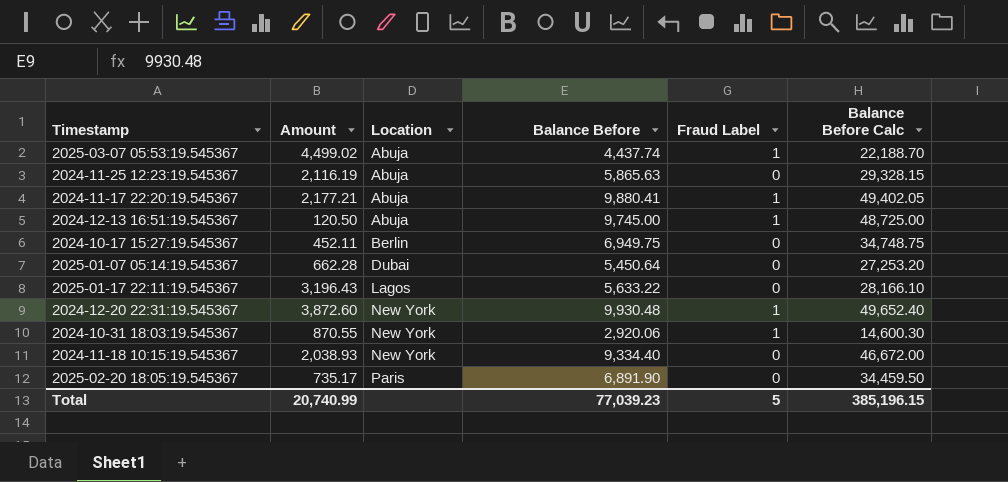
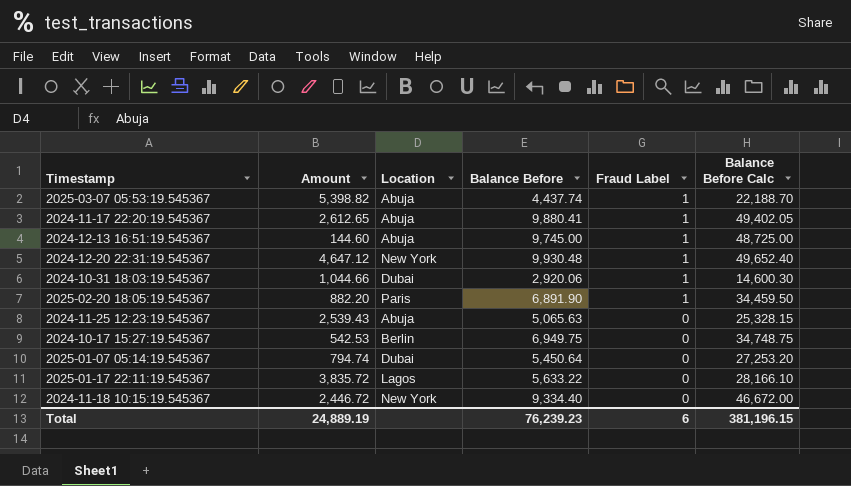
row order: Location ascending -> Fraud Label descending
2025-03-07 05:53:19.545367 | Amount: 4,499.02 -> 5,398.82
2024-11-17 22:20:19.545367 | Amount: 2,177.21 -> 2,612.65
2024-12-13 16:51:19.545367 | Amount: 120.50 -> 144.60
2024-12-20 22:31:19.545367 | Amount: 3,872.60 -> 4,647.12
2024-10-31 18:03:19.545367 | Amount: 870.55 -> 1,044.66
2024-10-31 18:03:19.545367 | Location: New York -> Dubai
2025-02-20 18:05:19.545367 | Amount: 735.17 -> 882.20
2025-02-20 18:05:19.545367 | Fraud Label: 0 -> 1
2024-11-25 12:23:19.545367 | Amount: 2,116.19 -> 2,539.43
2024-11-25 12:23:19.545367 | Balance Before: 5,865.63 -> 5,065.63
2024-11-25 12:23:19.545367 | Balance Before Calc: 29,328.15 -> 25,328.15
2024-10-17 15:27:19.545367 | Amount: 452.11 -> 542.53
2025-01-07 05:14:19.545367 | Amount: 662.28 -> 794.74
2025-01-17 22:11:19.545367 | Amount: 3,196.43 -> 3,835.72
2024-11-18 10:15:19.545367 | Amount: 2,038.93 -> 2,446.72
Total | Amount: 20,740.99 -> 24,889.19
Total | Balance Before: 77,039.23 -> 76,239.23
Total | Fraud Label: 5 -> 6
Total | Balance Before Calc: 385,196.15 -> 381,196.15

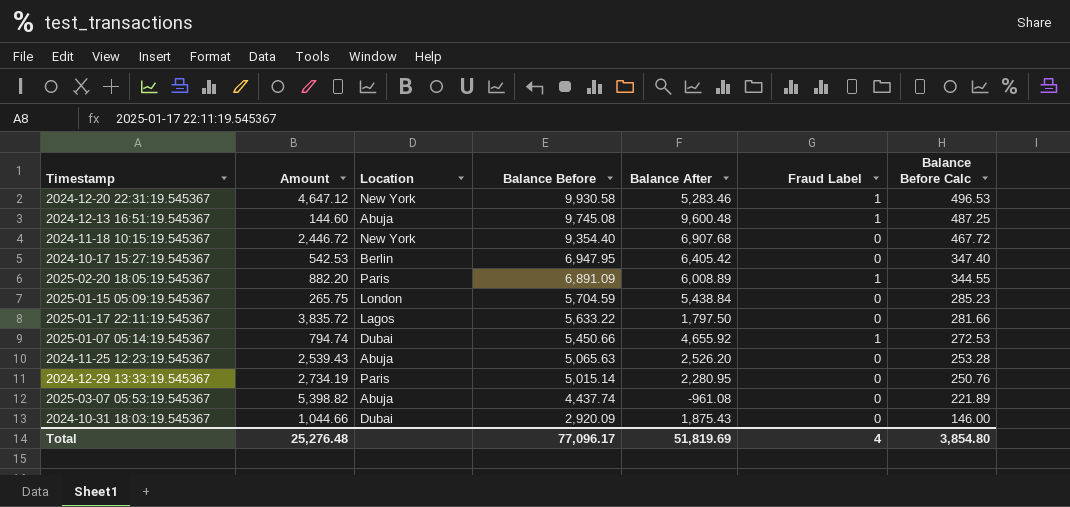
row order: Fraud Label descending -> Balance Before descending
column Balance After | formula: none -> [Balance Before] - [Amount]
column Balance Before Calc | formula: [Balance Before] * 5 -> [Balance Before] * 0.05
row 2024-11-17 22:20:19.545367: 2,612.65 | Abuja | 9,880.41 | 1 | 49,402.05 -> none
2024-12-20 22:31:19.545367 | Balance Before: 9,930.48 -> 9,930.58
2024-12-13 16:51:19.545367 | Balance Before: 9,745.00 -> 9,745.08
2024-11-18 10:15:19.545367 | Balance Before: 9,334.40 -> 9,354.40
2024-10-17 15:27:19.545367 | Balance Before: 6,949.75 -> 6,947.95
2025-02-20 18:05:19.545367 | Balance Before: 6,891.90 -> 6,891.09
row 2025-01-15 05:09:19.545367: none -> 265.75 | London | 5,704.59 | 5,438.84 | 0 | 285.23
2025-01-07 05:14:19.545367 | Balance Before: 5,450.64 -> 5,450.66
2025-01-07 05:14:19.545367 | Fraud Label: 0 -> 1
row 2024-12-29 13:33:19.545367: none -> 2,734.19 | Paris | 5,015.14 | 2,280.95 | 0 | 250.76
2025-03-07 05:53:19.545367 | Fraud Label: 1 -> 0
2024-10-31 18:03:19.545367 | Balance Before: 2,920.06 -> 2,920.09
2024-10-31 18:03:19.545367 | Fraud Label: 1 -> 0
Total | Amount: 24,889.19 -> 25,276.48
Total | Balance Before: 76,239.23 -> 77,096.17
Total | Fraud Label: 6 -> 4
Total | Balance Before Calc: 381,196.15 -> 3,854.80

